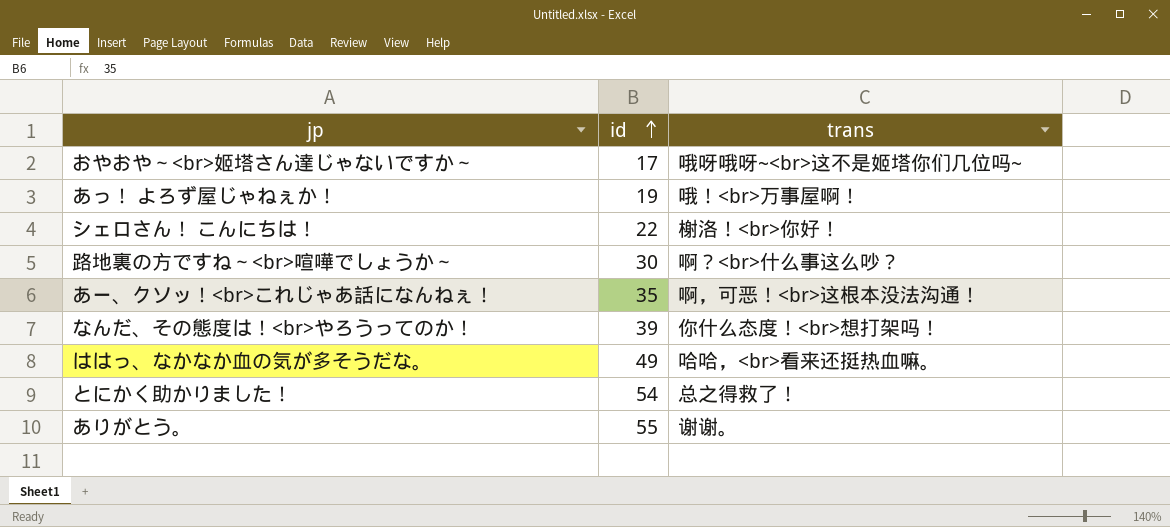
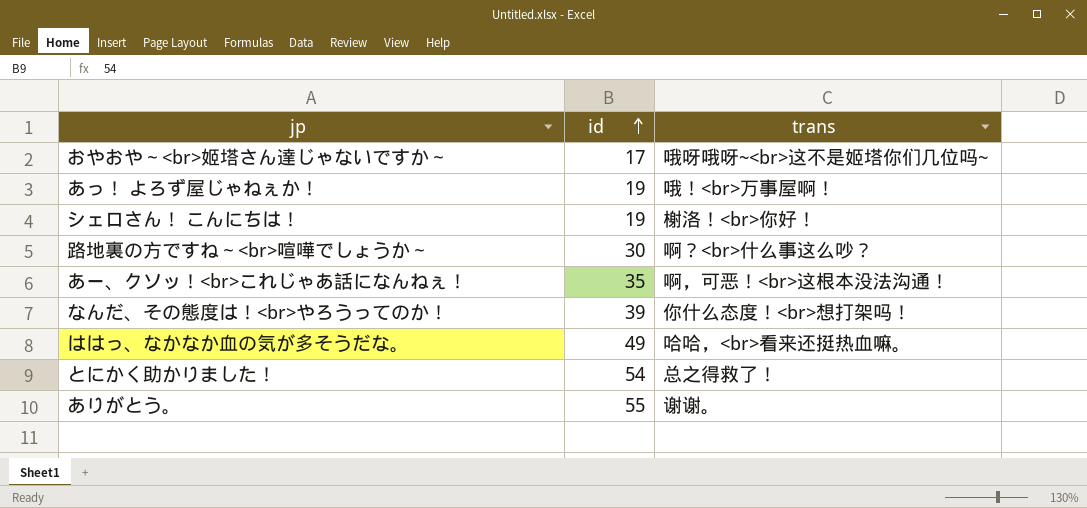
シェロさん！ こんにちは！ | id: 22 -> 19

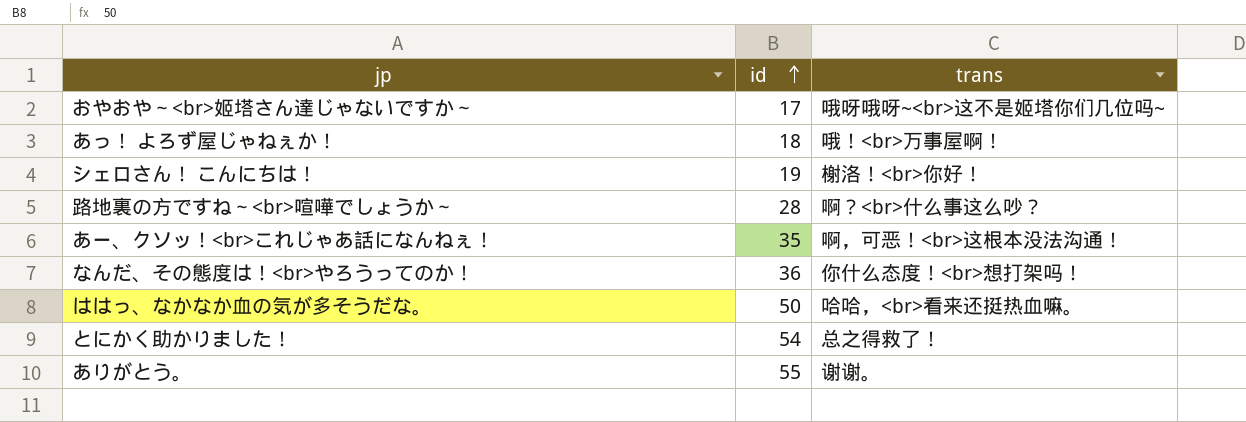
あっ！ よろず屋じゃねぇか！ | id: 19 -> 18
路地裏の方ですね～<br>喧嘩でしょうか～ | id: 30 -> 28
なんだ、その態度は！<br>やろうってのか！ | id: 39 -> 36
ははっ、なかなか血の気が多そうだな。 | id: 49 -> 50

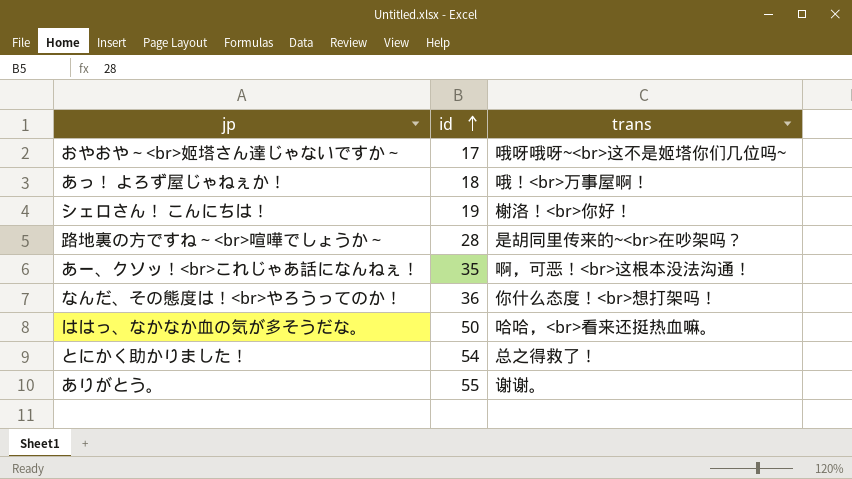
路地裏の方ですね～<br>喧嘩でしょうか～ | trans: 啊？<br>什么事这么吵？ -> 是胡同里传来的~<br>在吵架吗？

